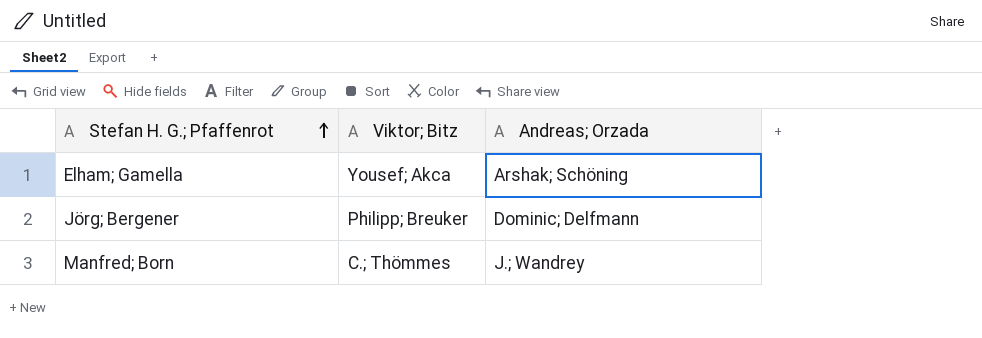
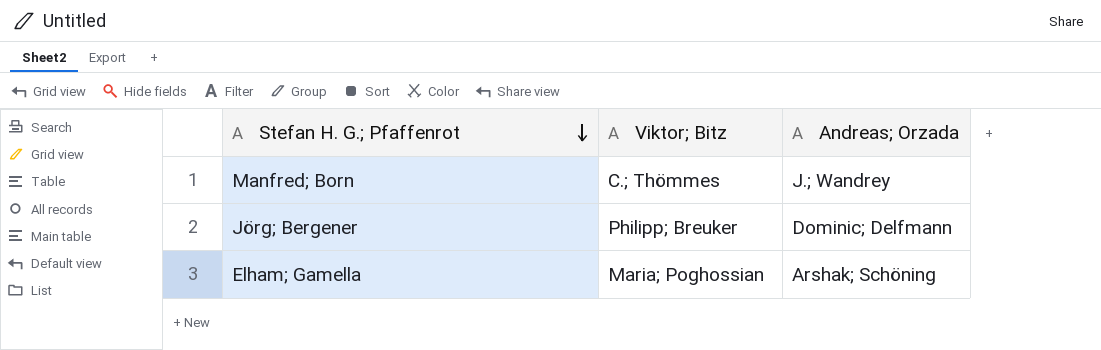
row order: Stefan H. G.; Pfaffenrot ascending -> Stefan H. G.; Pfaffenrot descending
Elham; Gamella | Viktor; Bitz: Yousef; Akca -> Maria; Poghossian

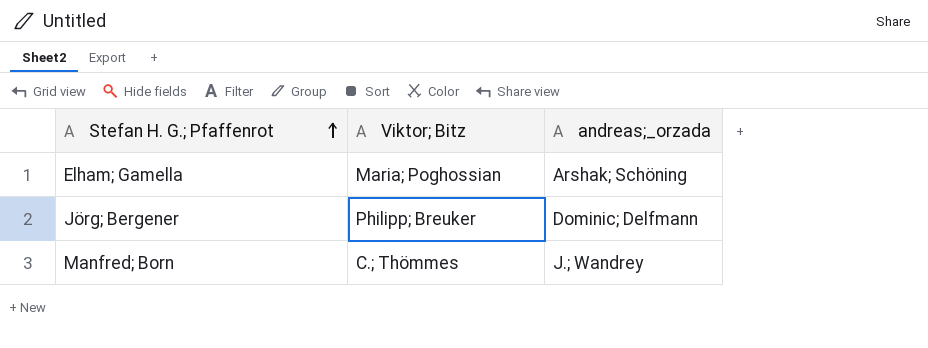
row order: Stefan H. G.; Pfaffenrot descending -> Stefan H. G.; Pfaffenrot ascending
column name: Andreas; Orzada -> andreas;_orzada

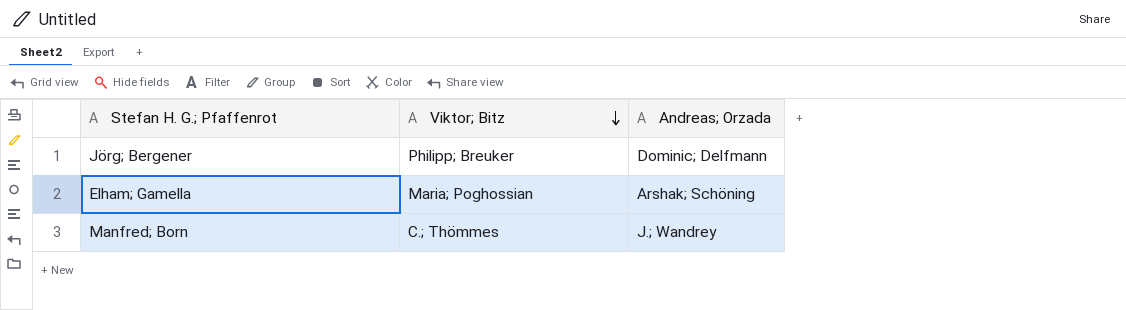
row order: Stefan H. G.; Pfaffenrot ascending -> Viktor; Bitz descending
column name: andreas;_orzada -> Andreas; Orzada

